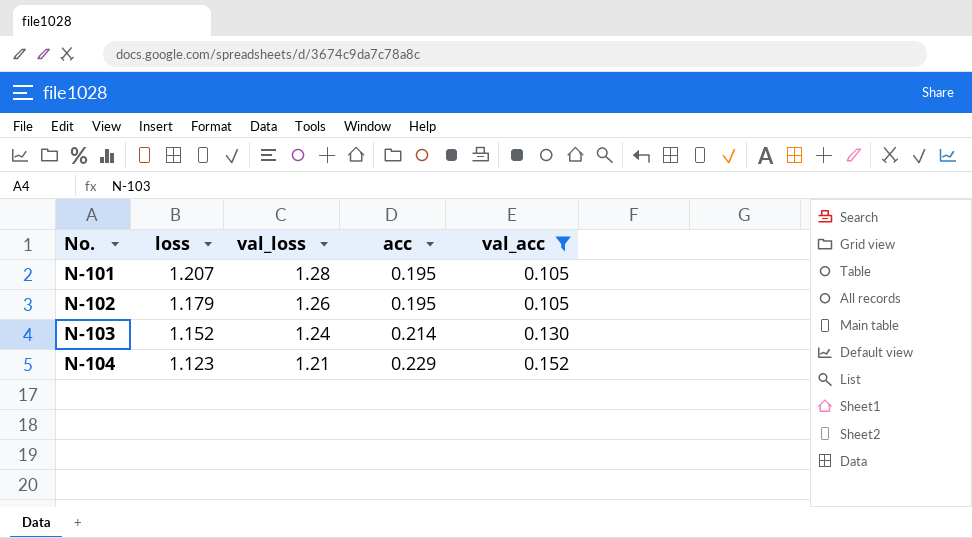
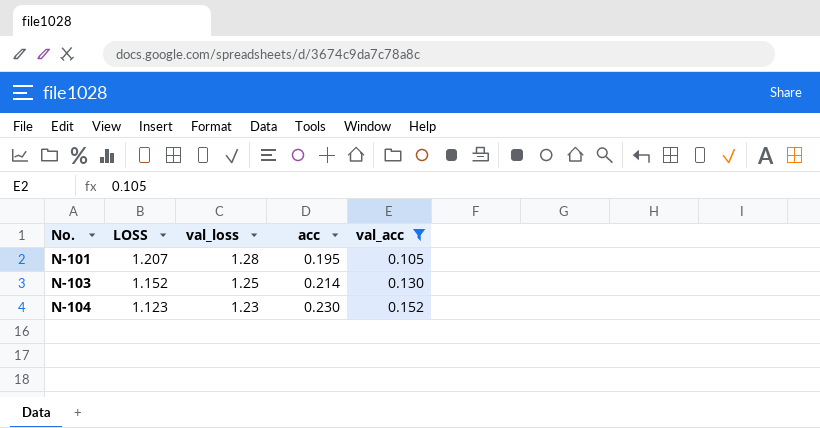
column name: loss -> LOSS
row N-102: 1.179 | 1.26 | 0.195 | 0.105 -> none
N-103 | val_loss: 1.24 -> 1.25
N-104 | val_loss: 1.21 -> 1.23
N-104 | acc: 0.229 -> 0.230

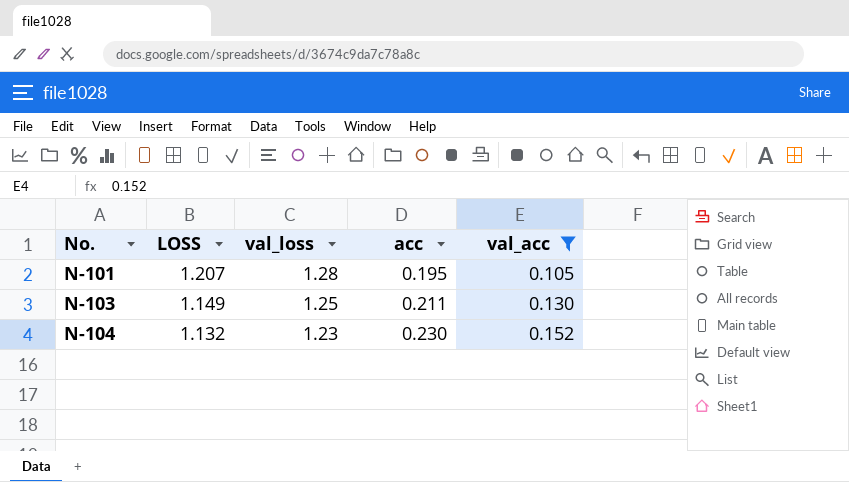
N-103 | LOSS: 1.152 -> 1.149
N-103 | acc: 0.214 -> 0.211
N-104 | LOSS: 1.123 -> 1.132

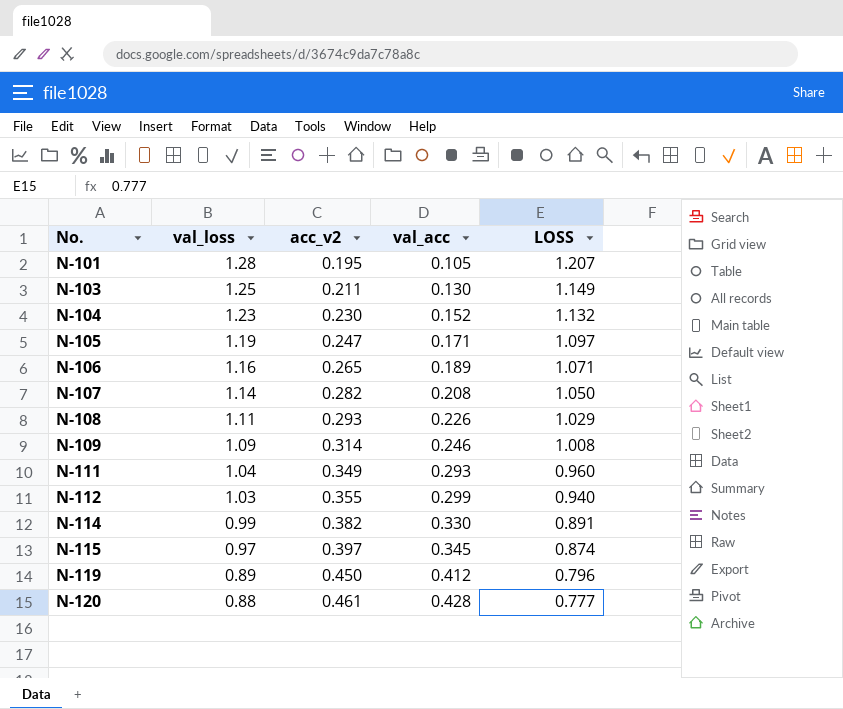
filter: val_acc <= 0.152 -> none
column name: acc -> acc_v2
column LOSS | position: 2 -> 5

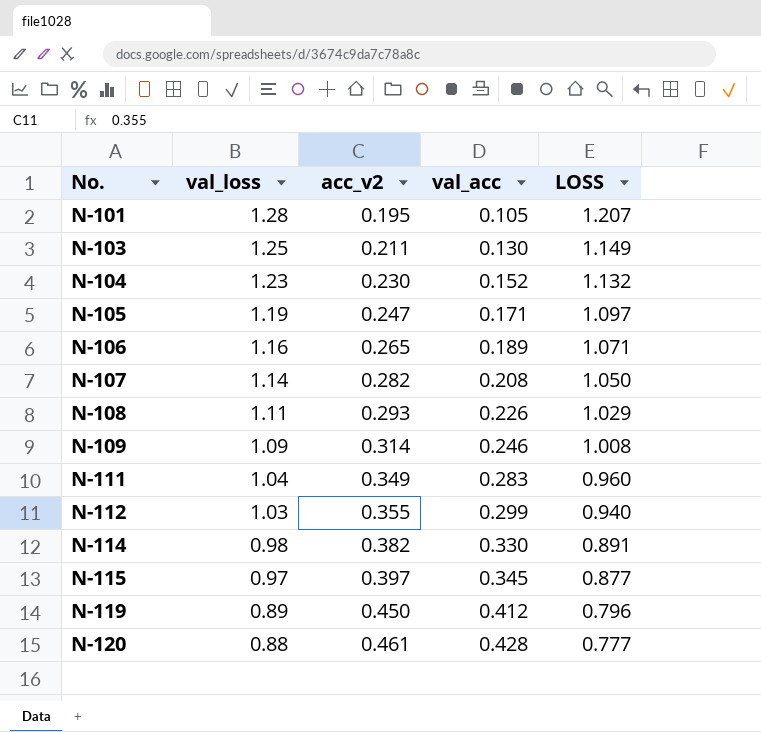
N-111 | val_acc: 0.293 -> 0.283
N-114 | val_loss: 0.99 -> 0.98
N-115 | LOSS: 0.874 -> 0.877

